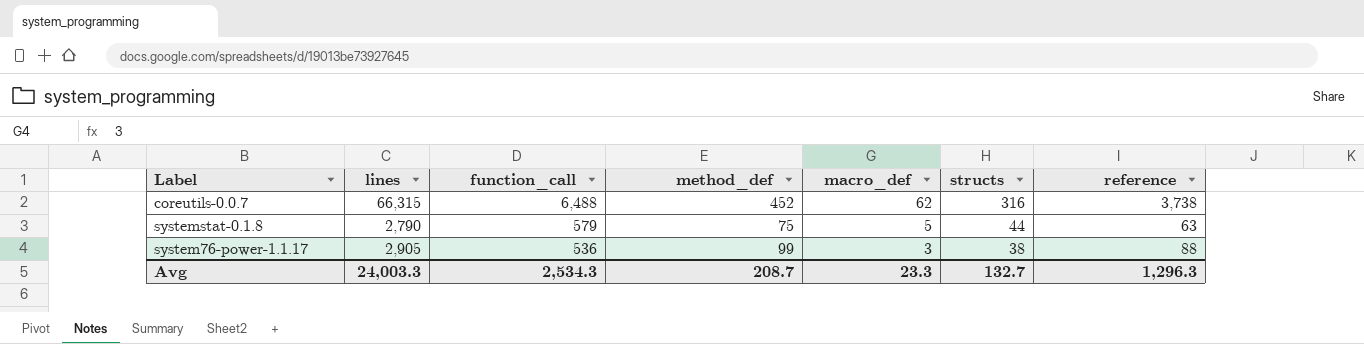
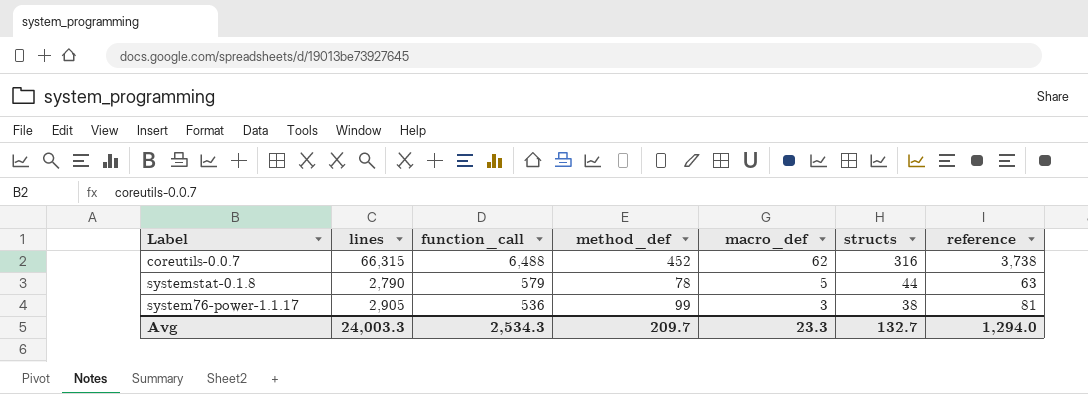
systemstat-0.1.8 | method_def: 75 -> 78
system76-power-1.1.17 | reference: 88 -> 81
Avg | method_def: 208.7 -> 209.7
Avg | reference: 1,296.3 -> 1,294.0

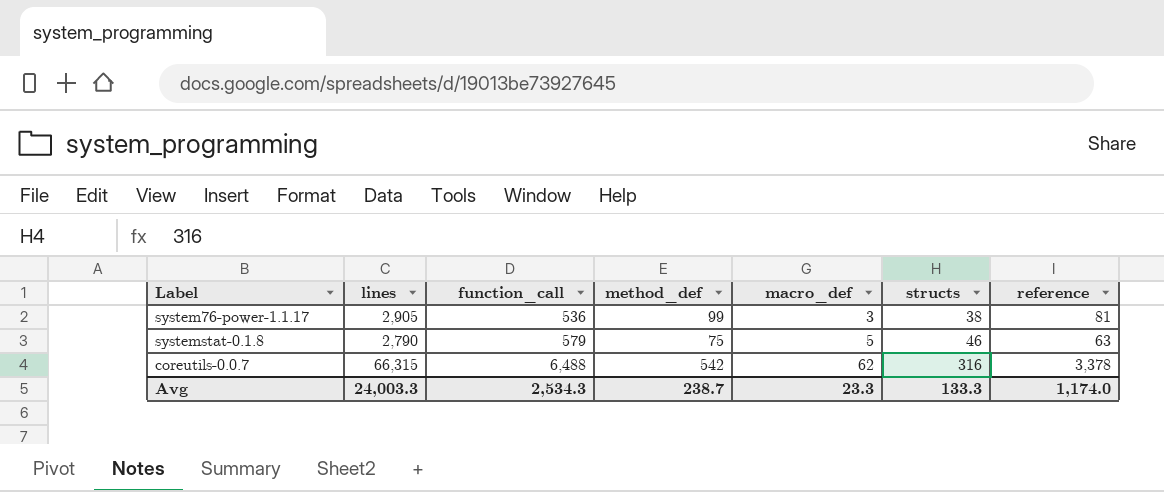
row order: function_call descending -> function_call ascending
systemstat-0.1.8 | method_def: 78 -> 75
systemstat-0.1.8 | structs: 44 -> 46
coreutils-0.0.7 | method_def: 452 -> 542
coreutils-0.0.7 | reference: 3,738 -> 3,378
Avg | method_def: 209.7 -> 238.7
Avg | structs: 132.7 -> 133.3
Avg | reference: 1,294.0 -> 1,174.0

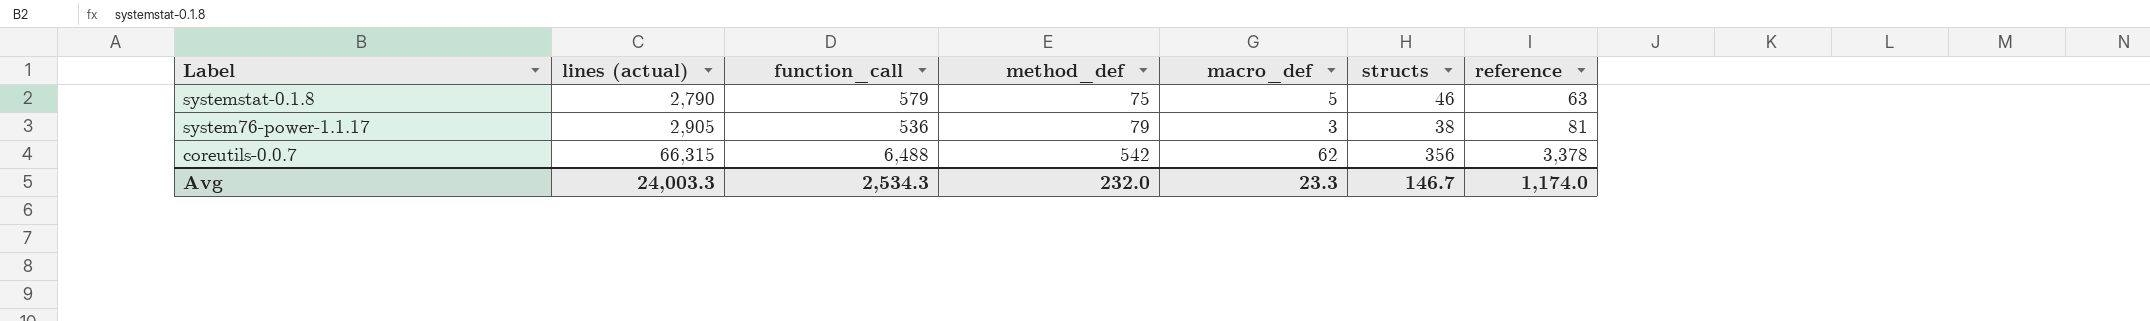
row order: function_call ascending -> Label descending
column name: lines -> lines (actual)
system76-power-1.1.17 | method_def: 99 -> 79
coreutils-0.0.7 | structs: 316 -> 356
Avg | method_def: 238.7 -> 232.0
Avg | structs: 133.3 -> 146.7

